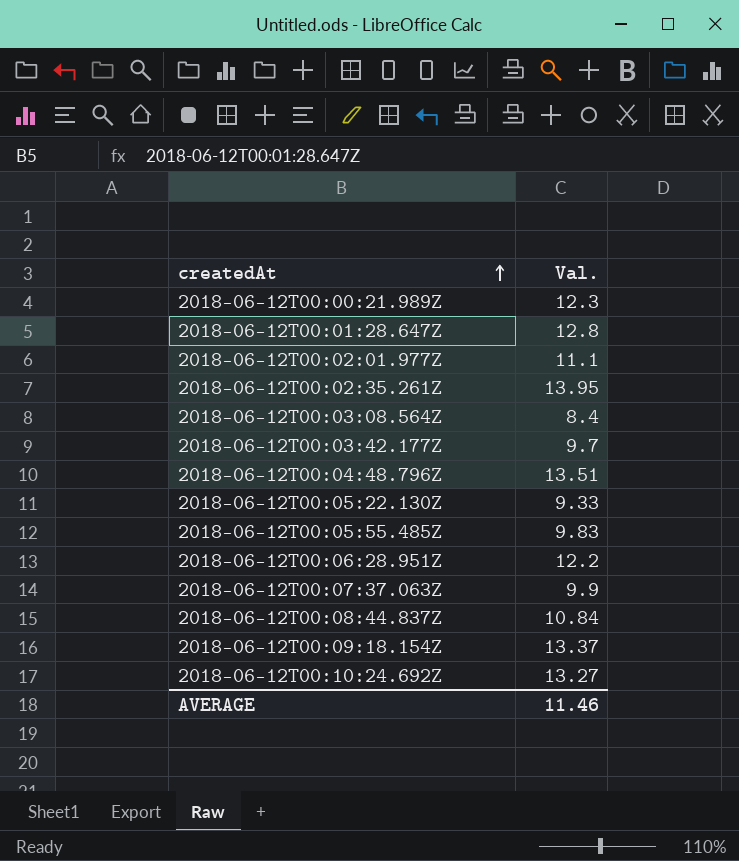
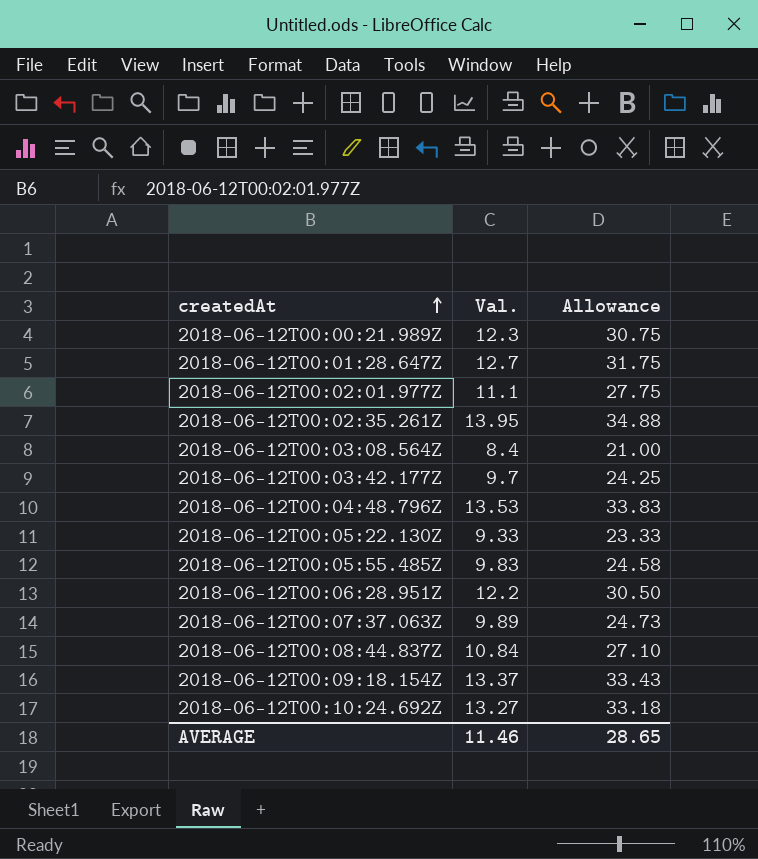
column Allowance | formula: none -> [Val.] * 2.5
2018-06-12T00:01:28.647Z | Val.: 12.8 -> 12.7
2018-06-12T00:04:48.796Z | Val.: 13.51 -> 13.53
2018-06-12T00:07:37.063Z | Val.: 9.9 -> 9.89

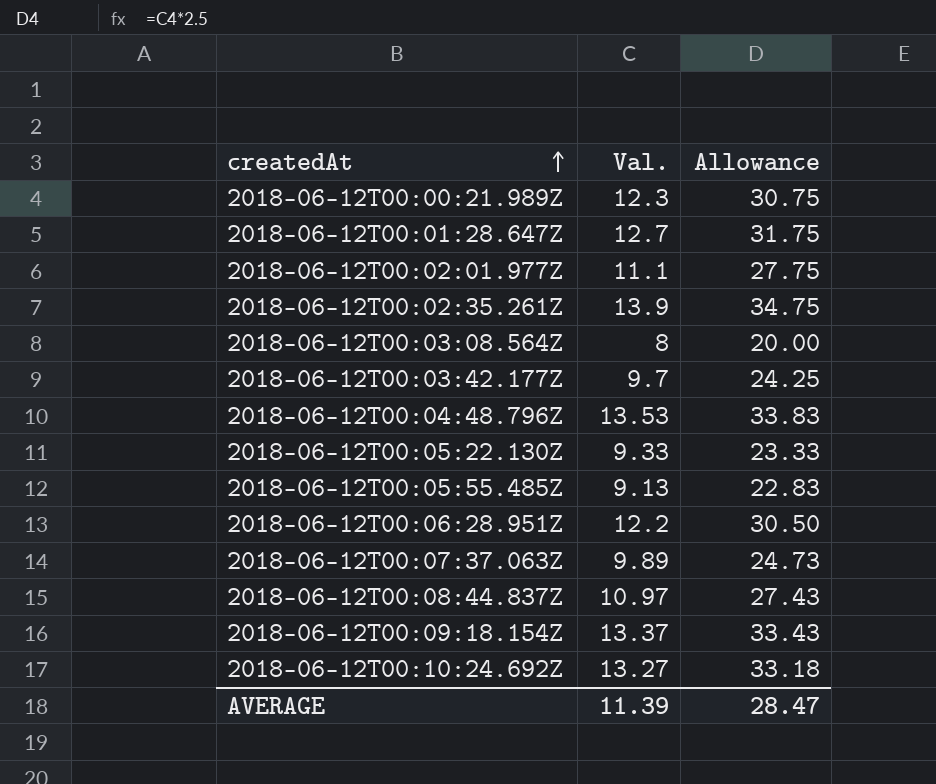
2018-06-12T00:02:35.261Z | Val.: 13.95 -> 13.9
2018-06-12T00:02:35.261Z | Allowance: 34.88 -> 34.75
2018-06-12T00:03:08.564Z | Val.: 8.4 -> 8
2018-06-12T00:03:08.564Z | Allowance: 21.00 -> 20.00
2018-06-12T00:05:55.485Z | Val.: 9.83 -> 9.13
2018-06-12T00:05:55.485Z | Allowance: 24.58 -> 22.83
2018-06-12T00:08:44.837Z | Val.: 10.84 -> 10.97
2018-06-12T00:08:44.837Z | Allowance: 27.10 -> 27.43
AVERAGE | Val.: 11.46 -> 11.39
AVERAGE | Allowance: 28.65 -> 28.47

